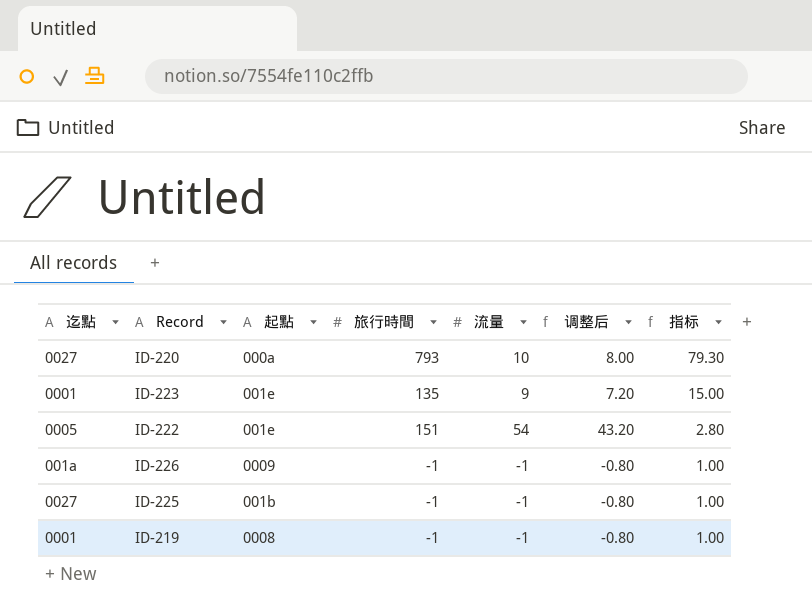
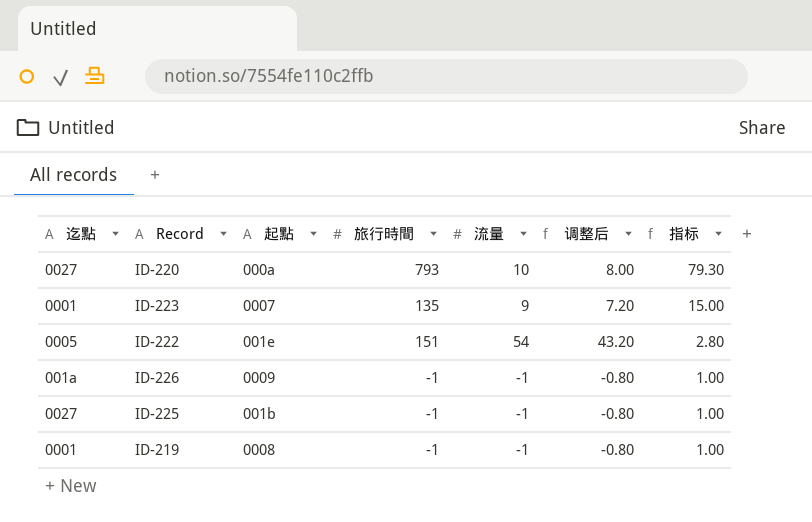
ID-223 | 起點: 001e -> 0007

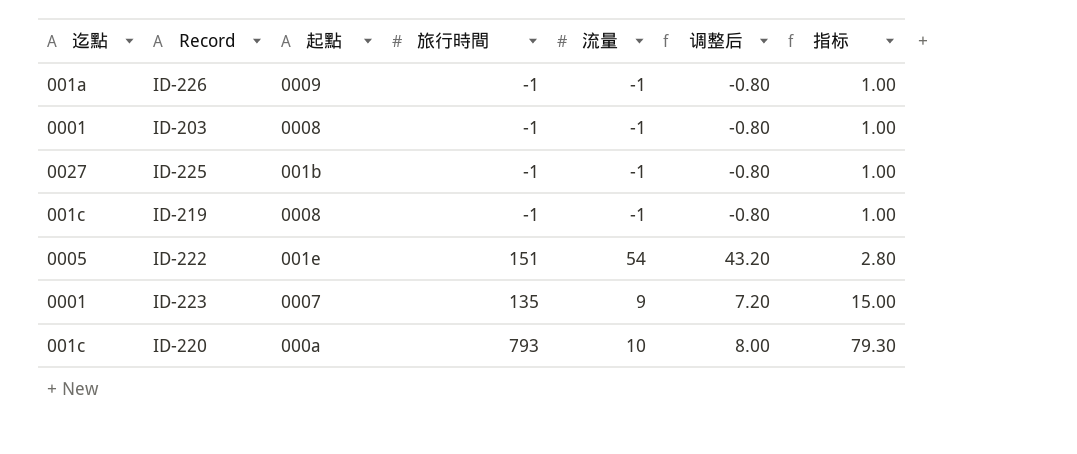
row order: 指标 descending -> 指标 ascending
row ID-203: none -> 0001 | 0008 | -1 | -1 | -0.80 | 1.00
ID-219 | 迄點: 0001 -> 001c
ID-220 | 迄點: 0027 -> 001c

